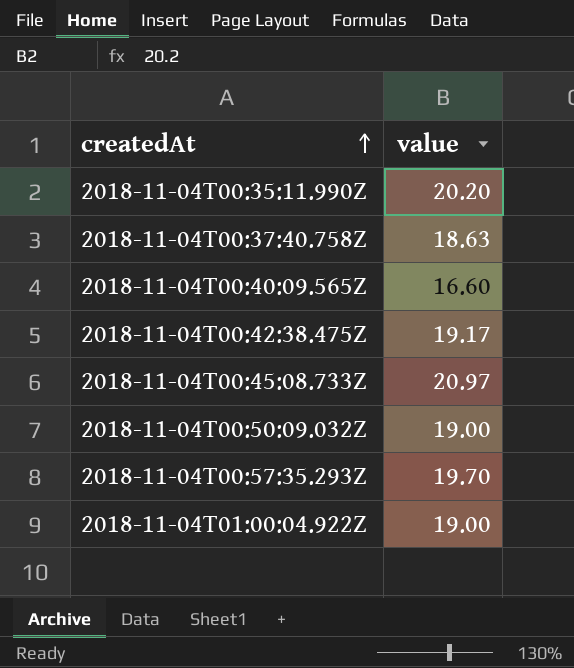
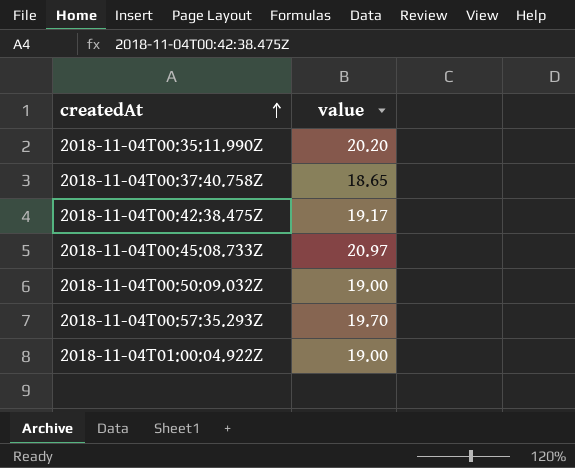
row 2018-11-04T00:40:09.565Z: 16.60 -> none
2018-11-04T00:37:40.758Z | value: 18.63 -> 18.65

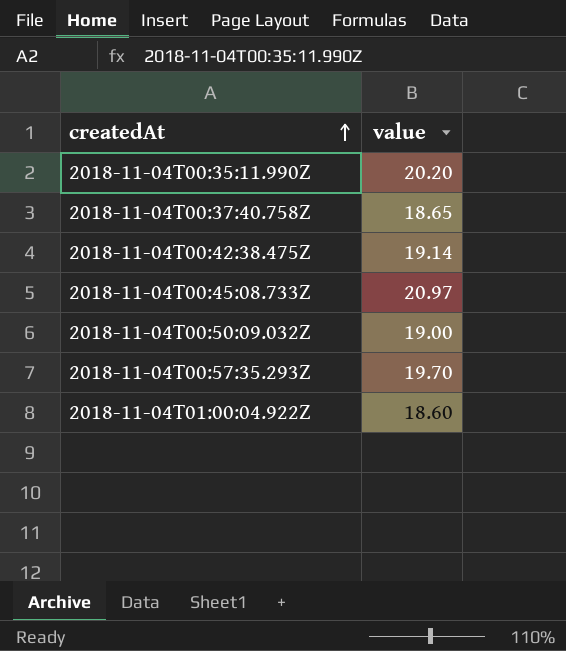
2018-11-04T00:42:38.475Z | value: 19.17 -> 19.14
2018-11-04T01:00:04.922Z | value: 19.00 -> 18.60

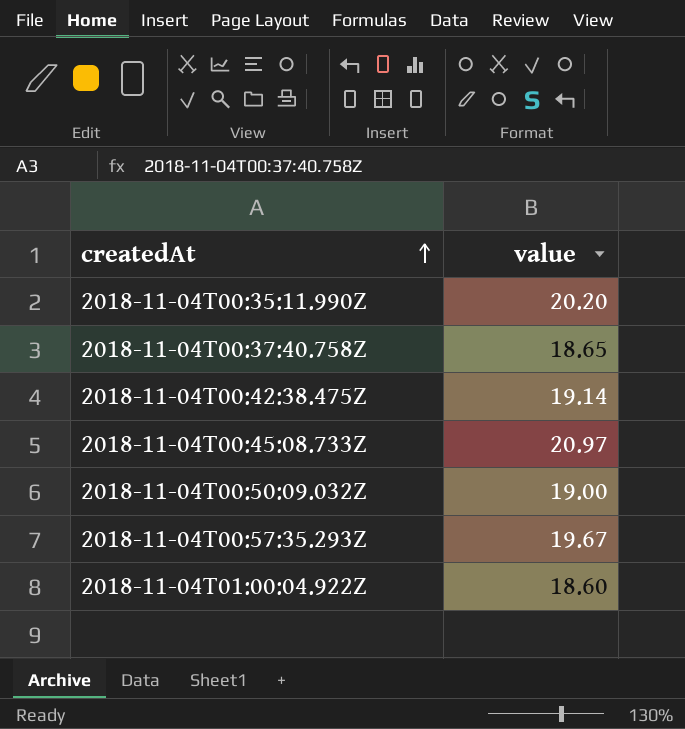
2018-11-04T00:57:35.293Z | value: 19.70 -> 19.67

